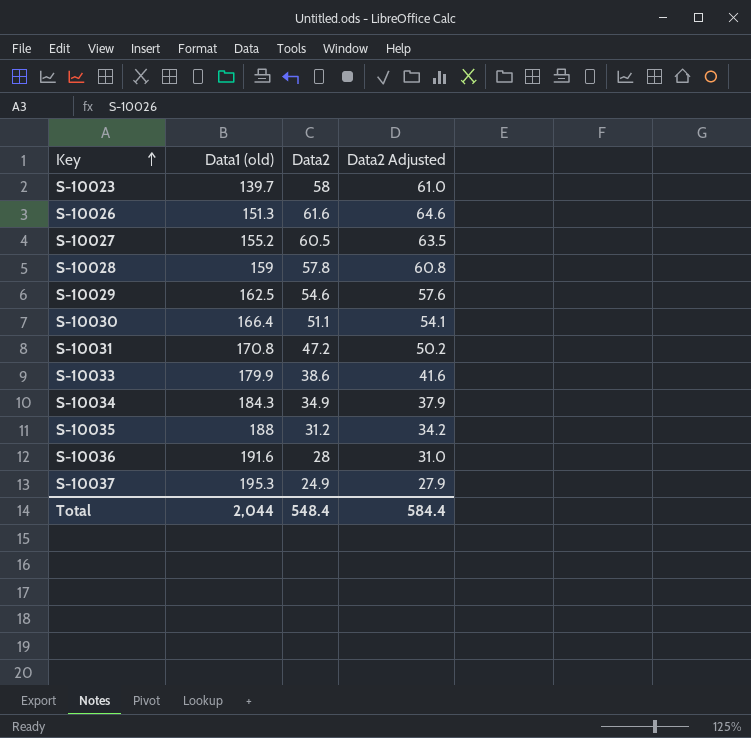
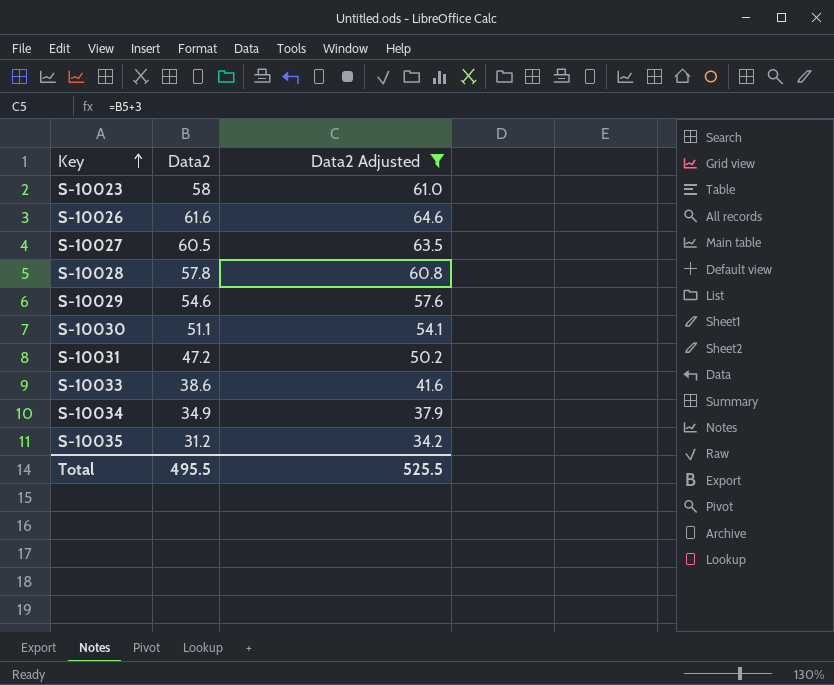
filter: none -> Data2 Adjusted >= 34.2
column Data1 (old) | position: 2 -> none
Total | Data2: 548.4 -> 495.5
Total | Data2 Adjusted: 584.4 -> 525.5

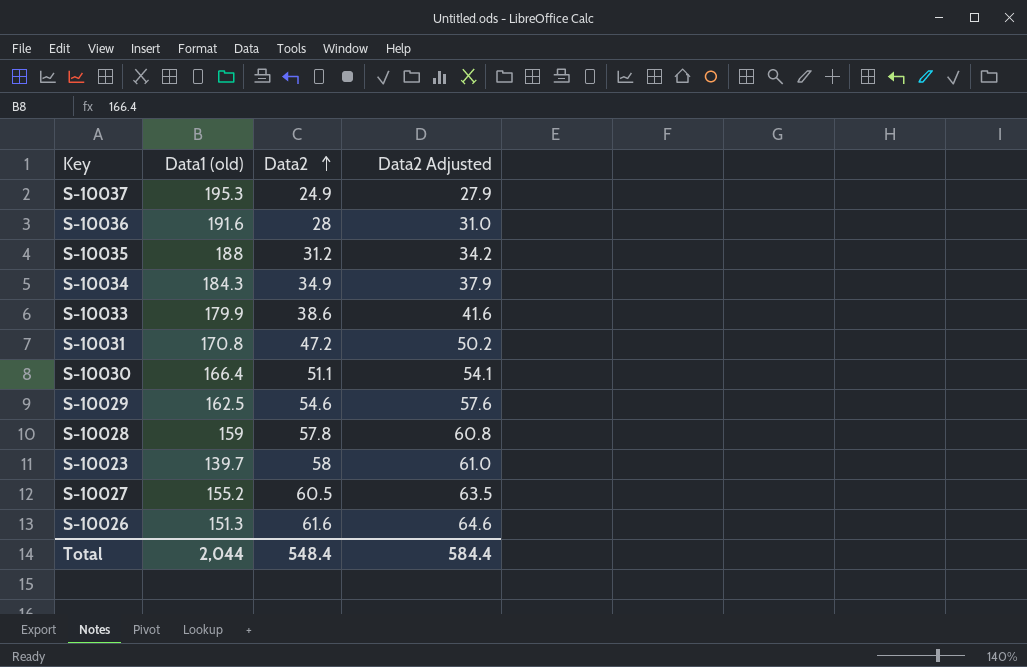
filter: Data2 Adjusted >= 34.2 -> none
row order: Key ascending -> Data2 ascending
column Data1 (old) | position: none -> 2
Total | Data2: 495.5 -> 548.4
Total | Data2 Adjusted: 525.5 -> 584.4

